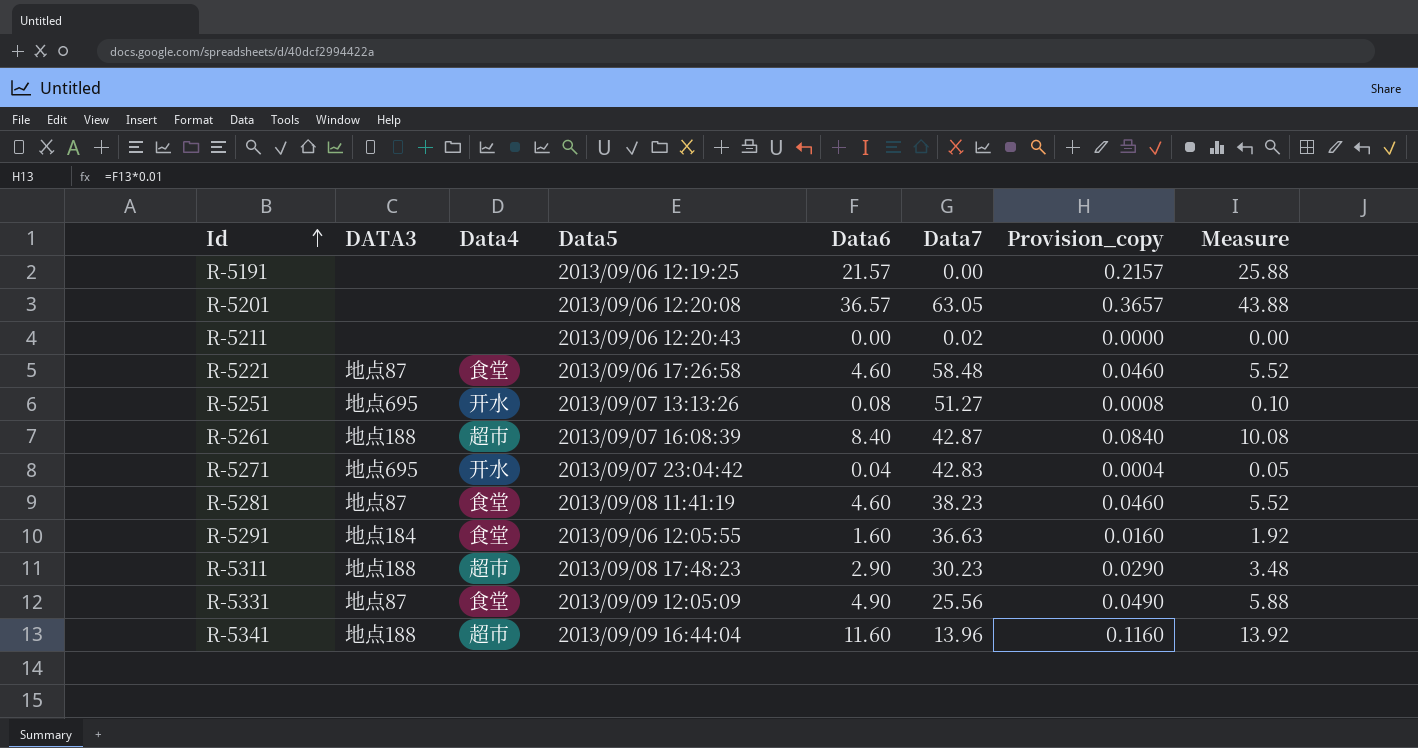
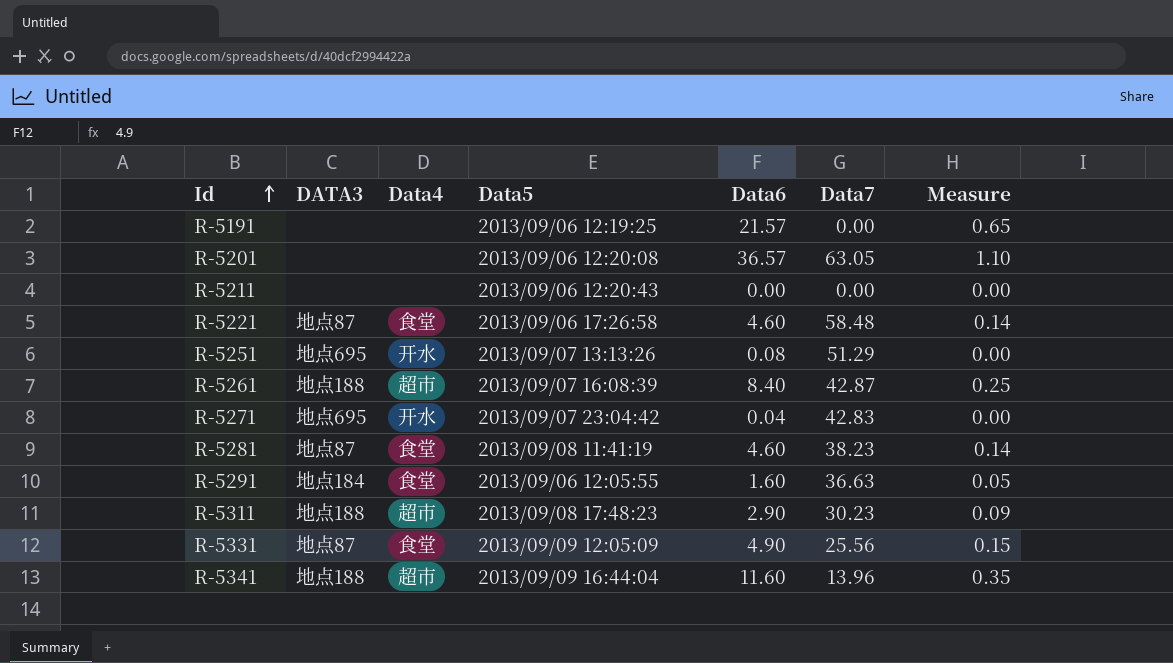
column Provision_copy | formula: [Data6] * 0.01 -> none
column Measure | formula: [Data6] * 1.2 -> [Data6] * 0.03
R-5211 | Data7: 0.02 -> 0.00
R-5251 | Data7: 51.27 -> 51.29

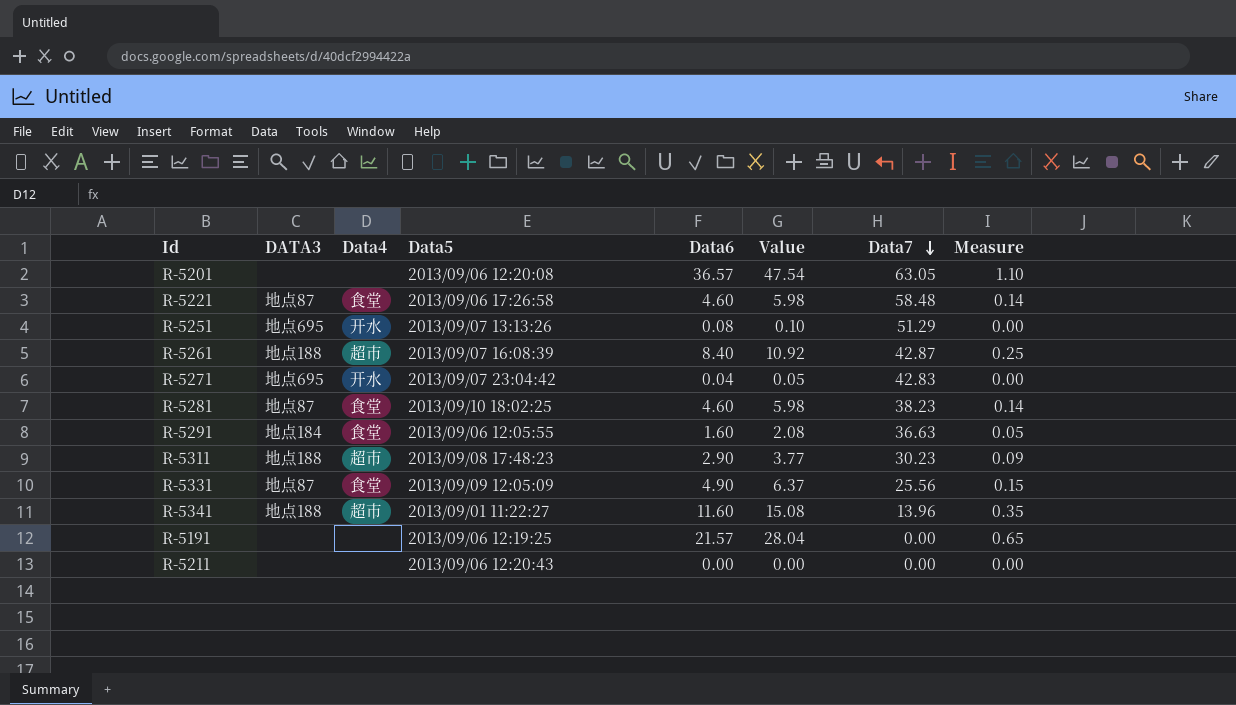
row order: Id ascending -> Data7 descending
column Value | formula: none -> [Data6] * 1.3
R-5281 | Data5: 2013/09/08 11:41:19 -> 2013/09/10 18:02:25
R-5341 | Data5: 2013/09/09 16:44:04 -> 2013/09/01 11:22:27

